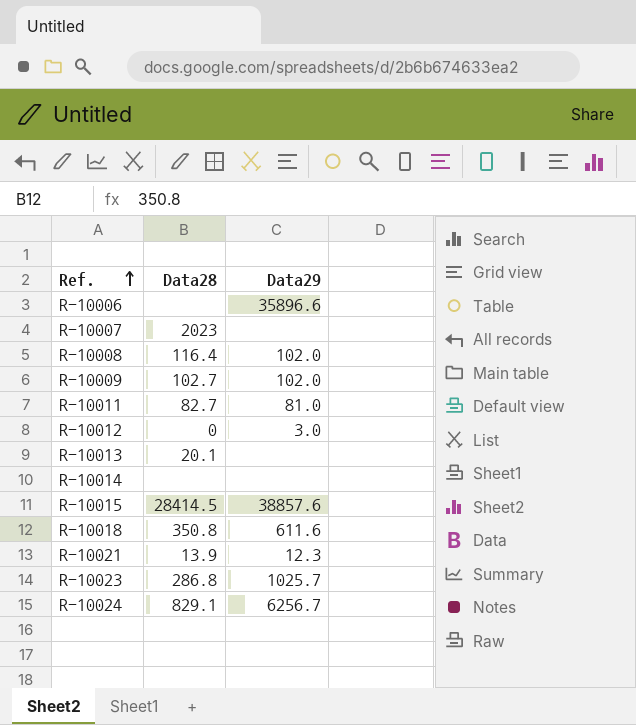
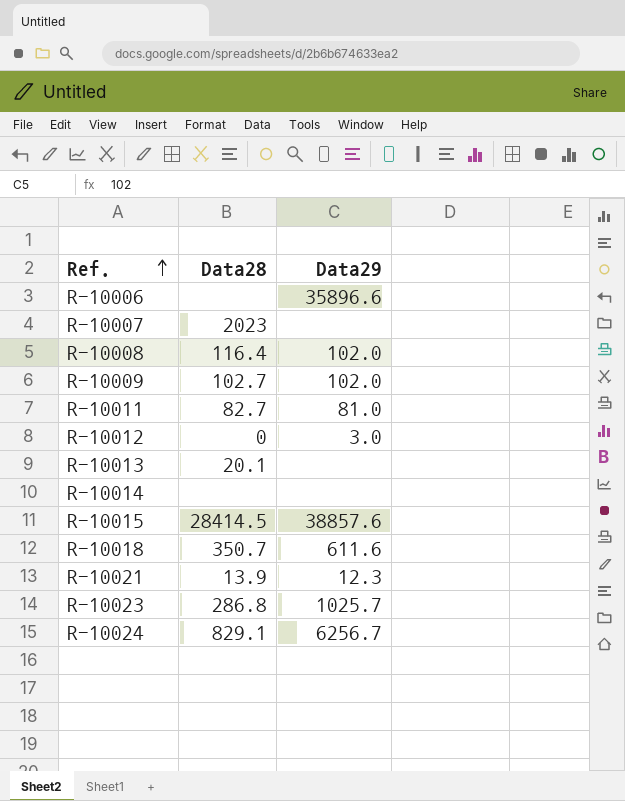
R-10018 | Data28: 350.8 -> 350.7

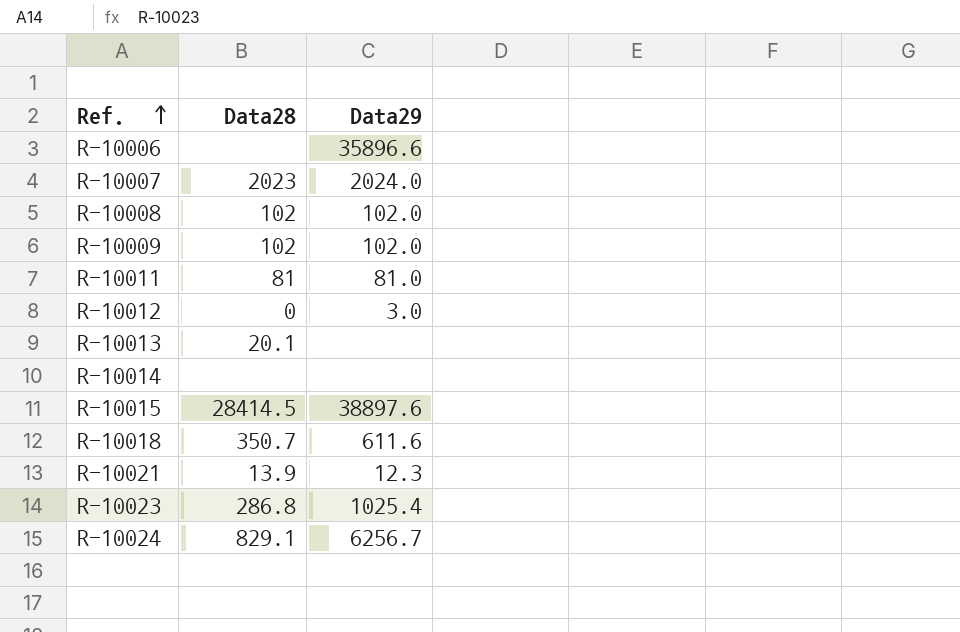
R-10007 | Data29: none -> 2024.0
R-10008 | Data28: 116.4 -> 102
R-10009 | Data28: 102.7 -> 102
R-10011 | Data28: 82.7 -> 81
R-10015 | Data29: 38857.6 -> 38897.6
R-10023 | Data29: 1025.7 -> 1025.4

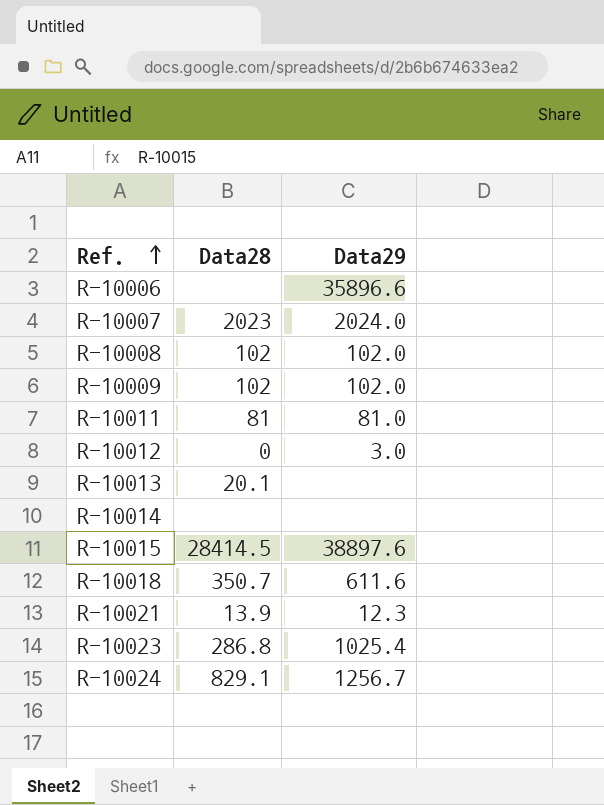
R-10024 | Data29: 6256.7 -> 1256.7

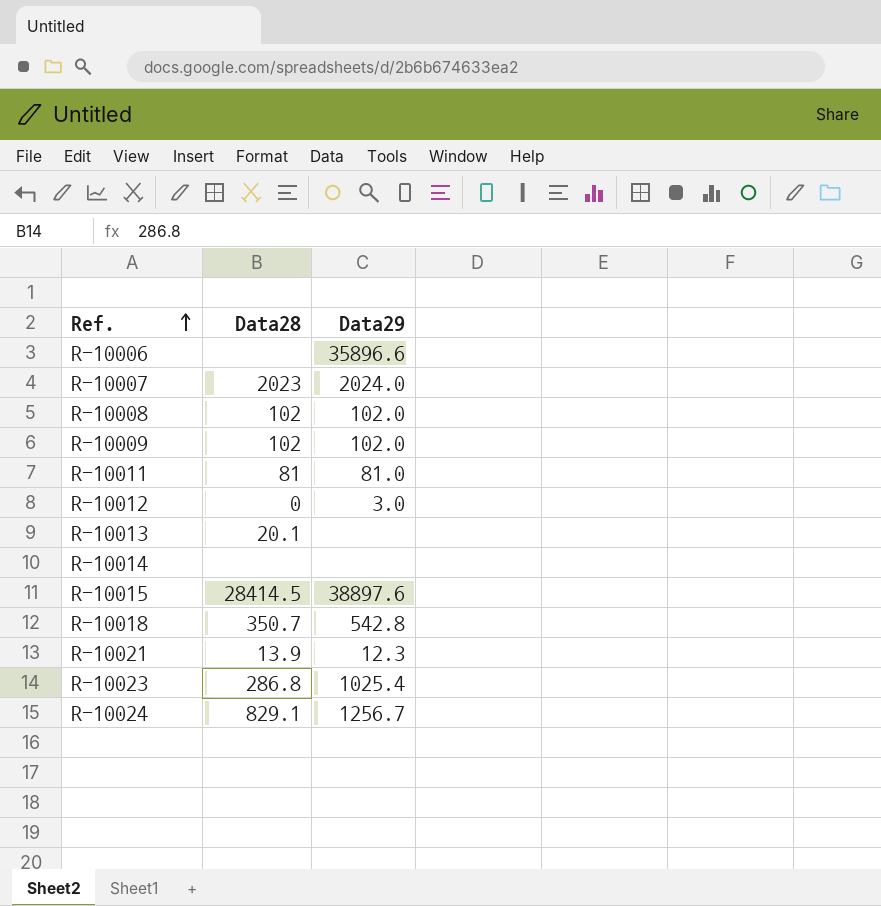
R-10018 | Data29: 611.6 -> 542.8

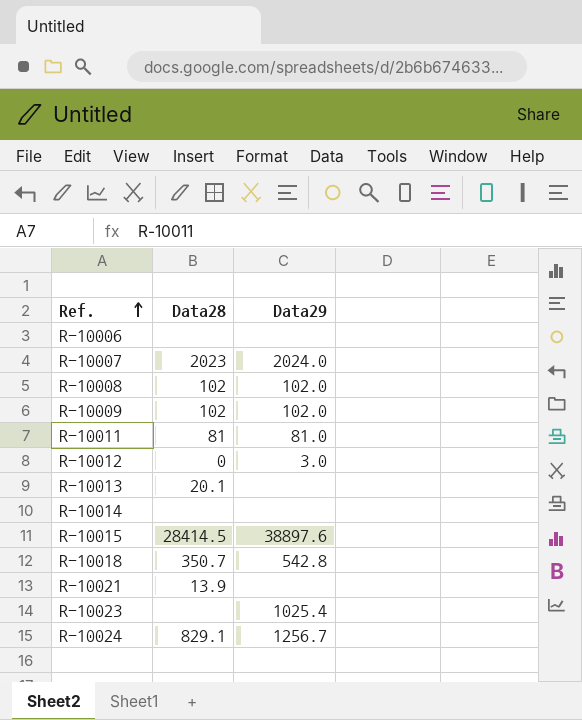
R-10006 | Data29: 35896.6 -> none
R-10021 | Data29: 12.3 -> none
R-10023 | Data28: 286.8 -> none

